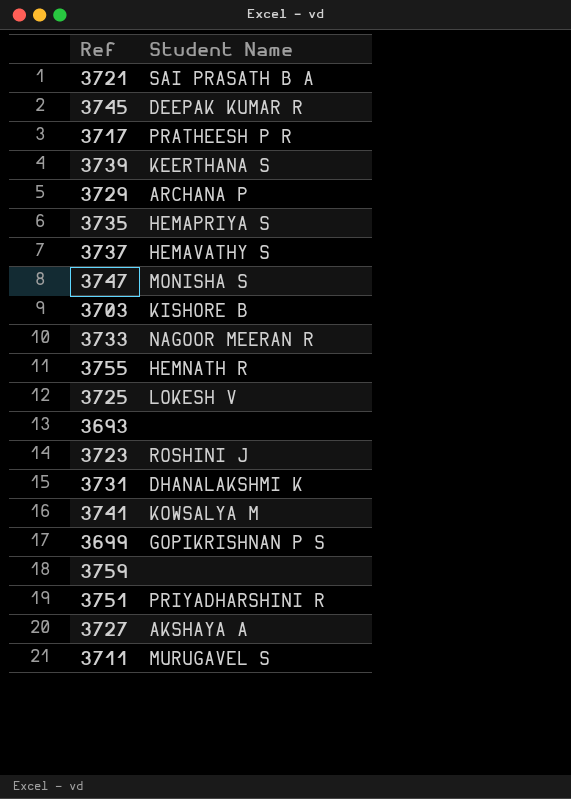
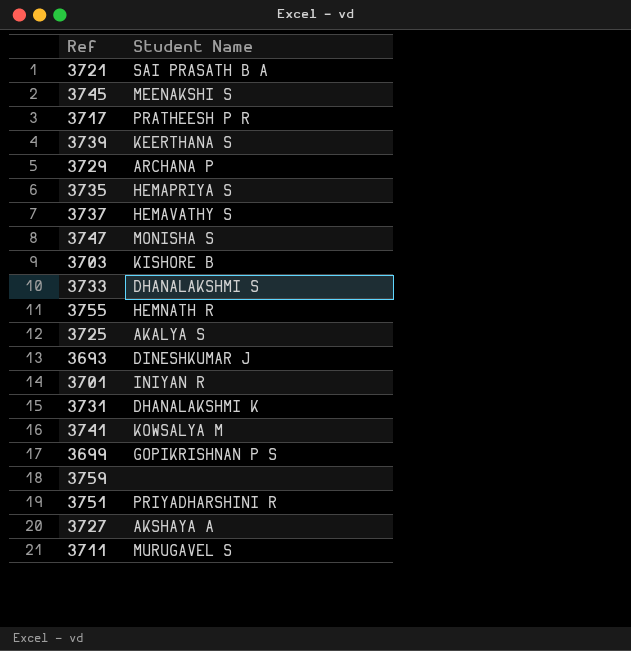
row 3723: ROSHINI J -> none
3745 | Student Name: DEEPAK KUMAR R -> MEENAKSHI S
3733 | Student Name: NAGOOR MEERAN R -> DHANALAKSHMI S
3725 | Student Name: LOKESH V -> AKALYA S
3693 | Student Name: none -> DINESHKUMAR J
row 3701: none -> INIYAN R

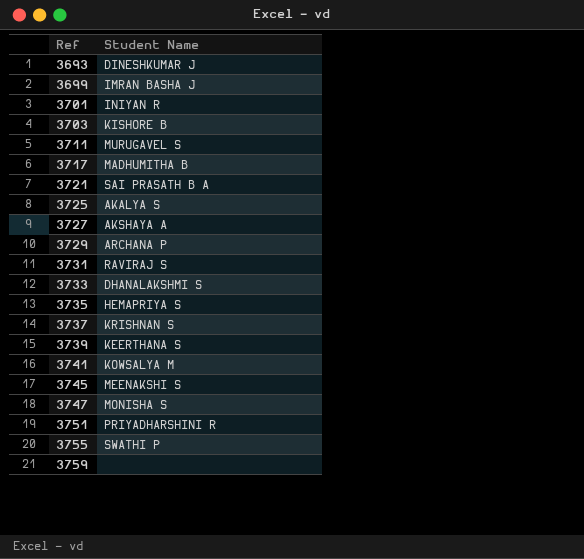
row order: none -> Ref ascending
3699 | Student Name: GOPIKRISHNAN P S -> IMRAN BASHA J
3717 | Student Name: PRATHEESH P R -> MADHUMITHA B
3731 | Student Name: DHANALAKSHMI K -> RAVIRAJ S
3737 | Student Name: HEMAVATHY S -> KRISHNAN S
3755 | Student Name: HEMNATH R -> SWATHI P

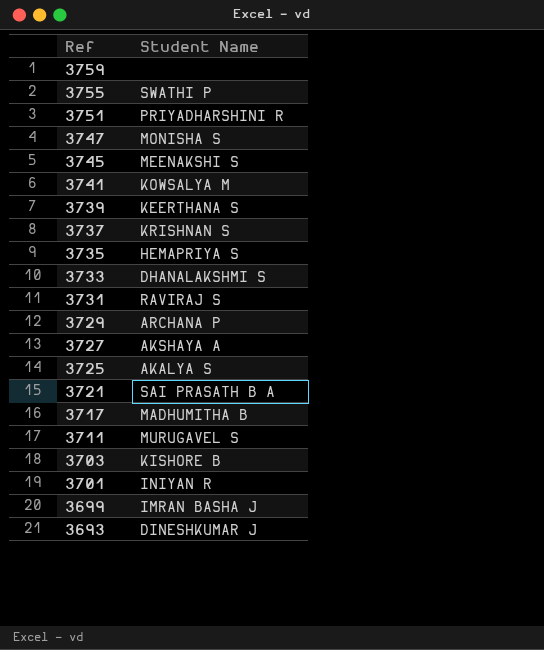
row order: Ref ascending -> Ref descending

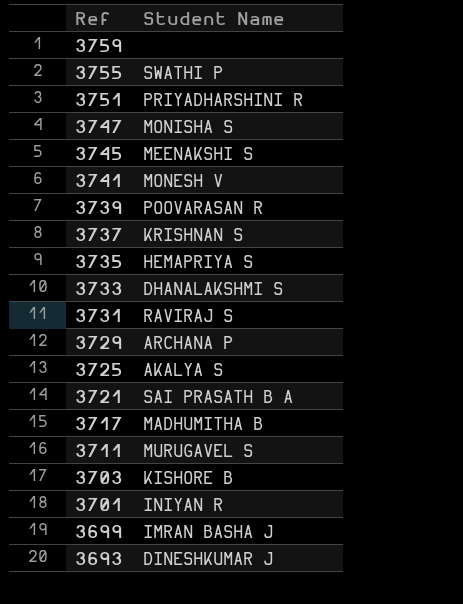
row 3727: AKSHAYA A -> none
3741 | Student Name: KOWSALYA M -> MONESH V
3739 | Student Name: KEERTHANA S -> POOVARASAN R

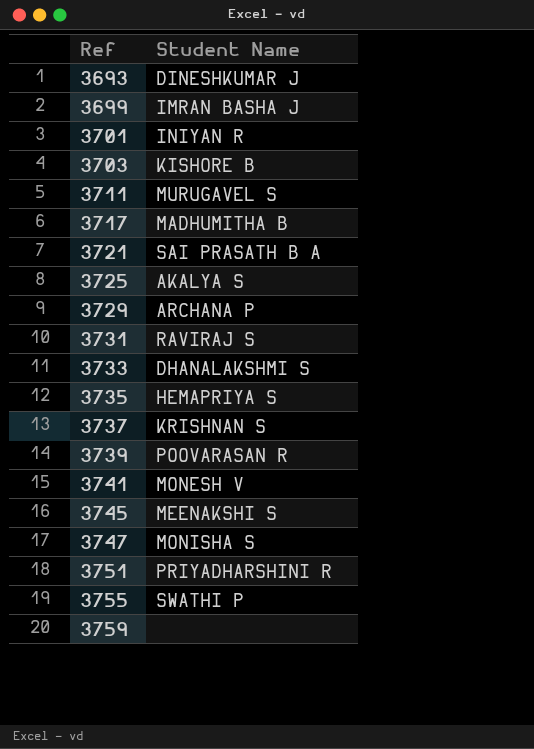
row order: Ref descending -> Ref ascending

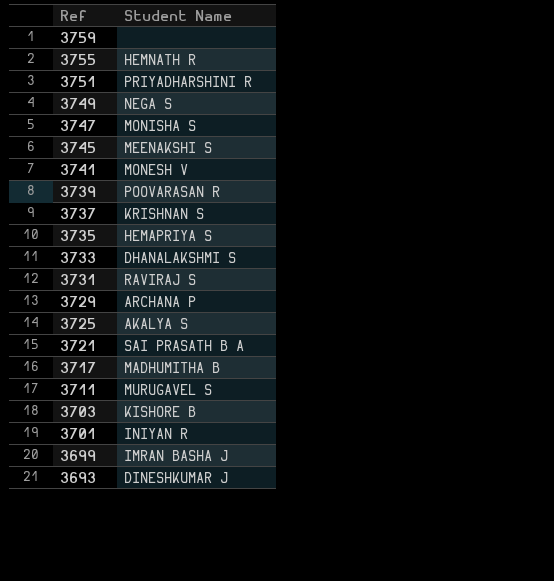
row order: Ref ascending -> Ref descending
3755 | Student Name: SWATHI P -> HEMNATH R
row 3749: none -> NEGA S

